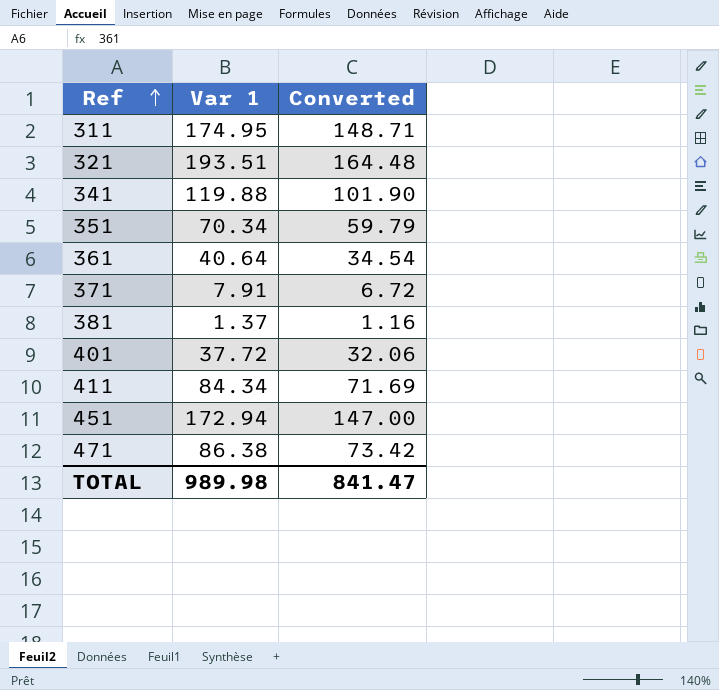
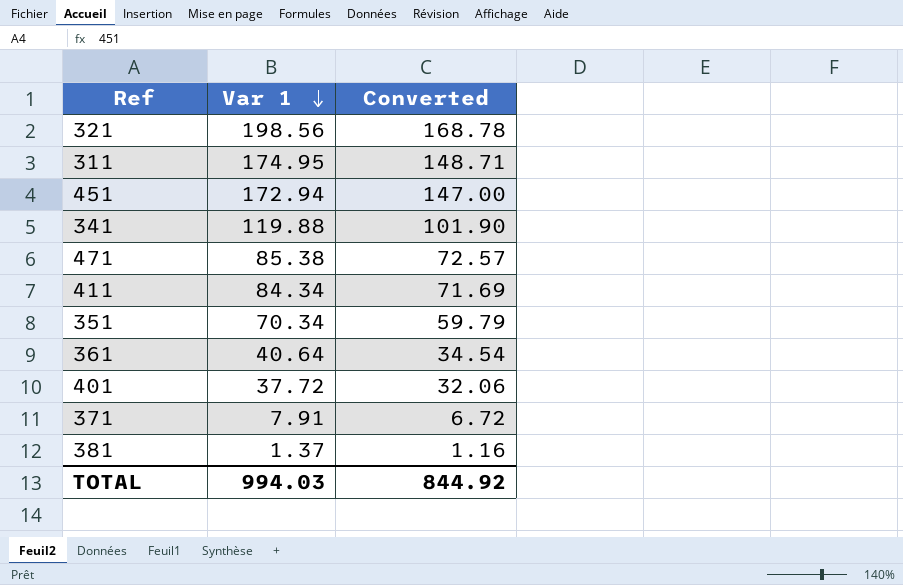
row order: Ref ascending -> Var 1 descending
321 | Var 1: 193.51 -> 198.56
321 | Converted: 164.48 -> 168.78
471 | Var 1: 86.38 -> 85.38
471 | Converted: 73.42 -> 72.57
TOTAL | Var 1: 989.98 -> 994.03
TOTAL | Converted: 841.47 -> 844.92

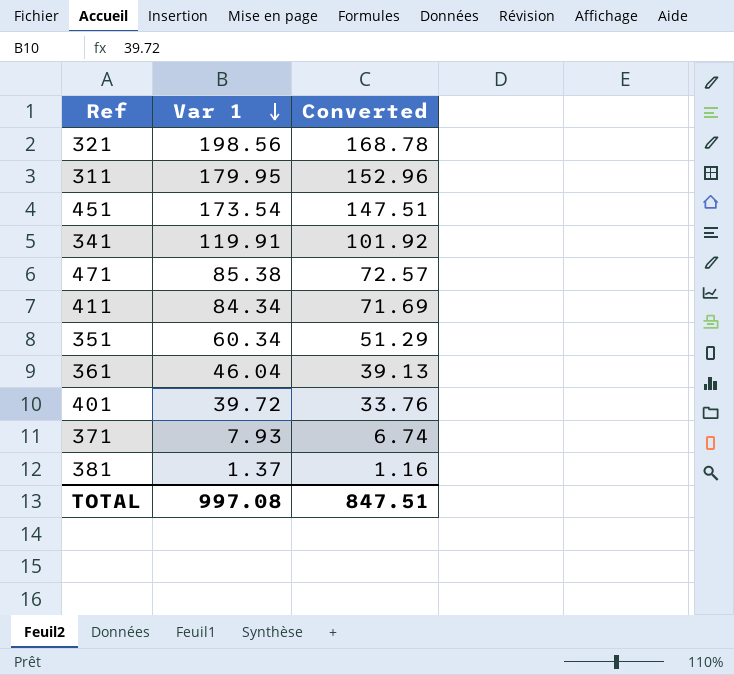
311 | Var 1: 174.95 -> 179.95
311 | Converted: 148.71 -> 152.96
451 | Var 1: 172.94 -> 173.54
451 | Converted: 147.00 -> 147.51
341 | Var 1: 119.88 -> 119.91
341 | Converted: 101.90 -> 101.92
351 | Var 1: 70.34 -> 60.34
351 | Converted: 59.79 -> 51.29
361 | Var 1: 40.64 -> 46.04
361 | Converted: 34.54 -> 39.13
401 | Var 1: 37.72 -> 39.72
401 | Converted: 32.06 -> 33.76
371 | Var 1: 7.91 -> 7.93
371 | Converted: 6.72 -> 6.74
TOTAL | Var 1: 994.03 -> 997.08
TOTAL | Converted: 844.92 -> 847.51

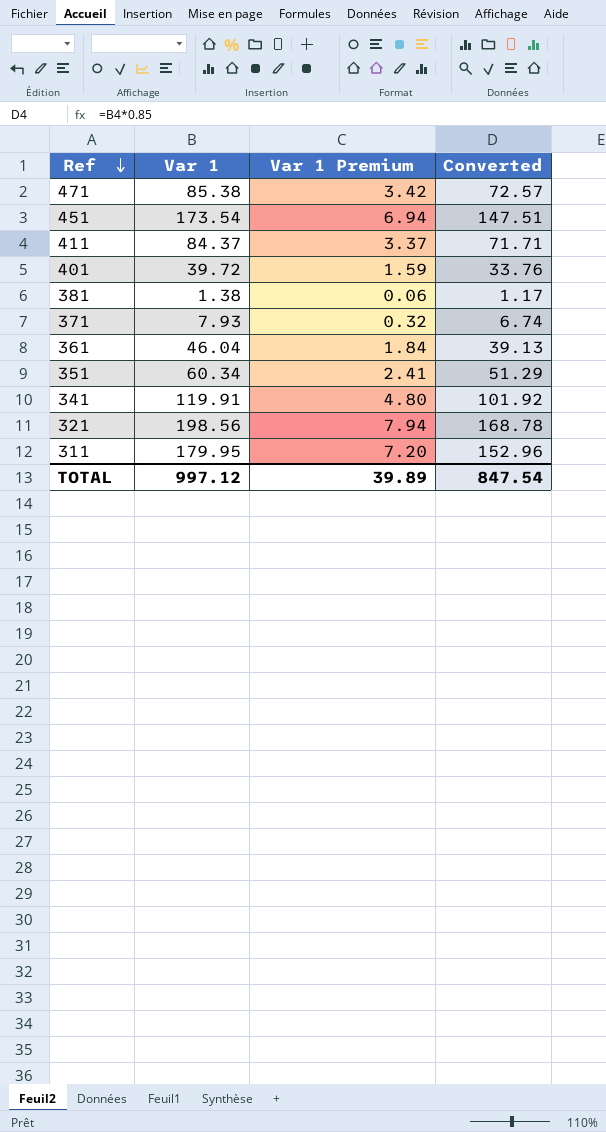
row order: Var 1 descending -> Ref descending
column Var 1 Premium | formula: none -> [Var 1] * 0.04
411 | Var 1: 84.34 -> 84.37
411 | Converted: 71.69 -> 71.71
381 | Var 1: 1.37 -> 1.38
381 | Converted: 1.16 -> 1.17
TOTAL | Var 1: 997.08 -> 997.12
TOTAL | Converted: 847.51 -> 847.54

